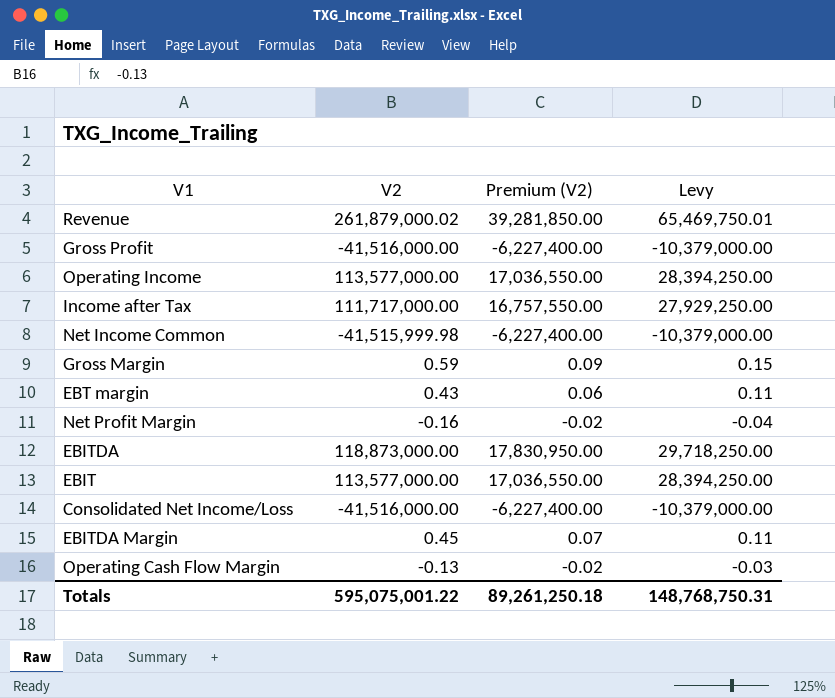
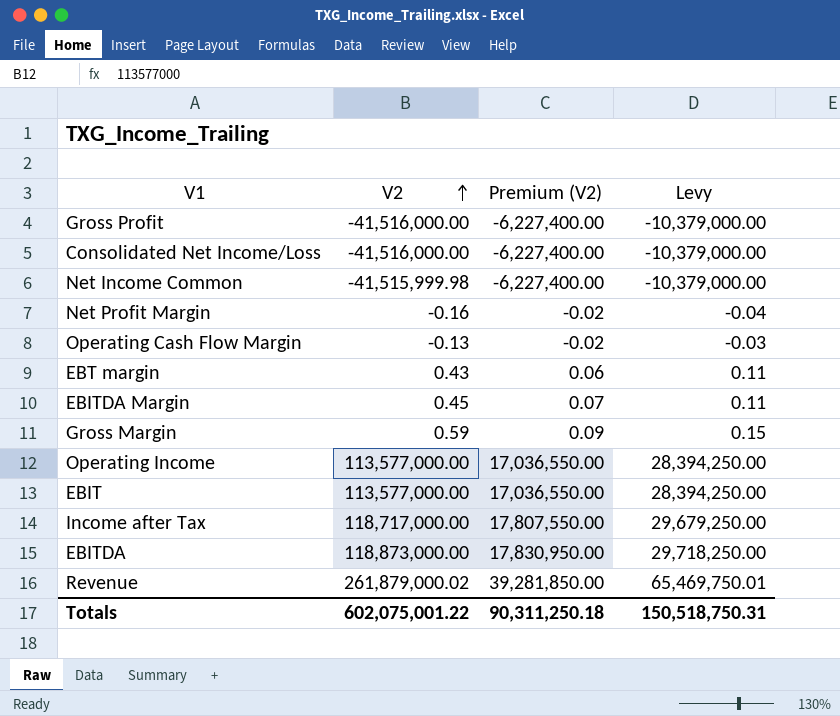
row order: none -> V2 ascending
Income after Tax | V2: 111,717,000.00 -> 118,717,000.00
Income after Tax | Premium (V2): 16,757,550.00 -> 17,807,550.00
Income after Tax | Levy: 27,929,250.00 -> 29,679,250.00
Totals | V2: 595,075,001.22 -> 602,075,001.22
Totals | Premium (V2): 89,261,250.18 -> 90,311,250.18
Totals | Levy: 148,768,750.31 -> 150,518,750.31

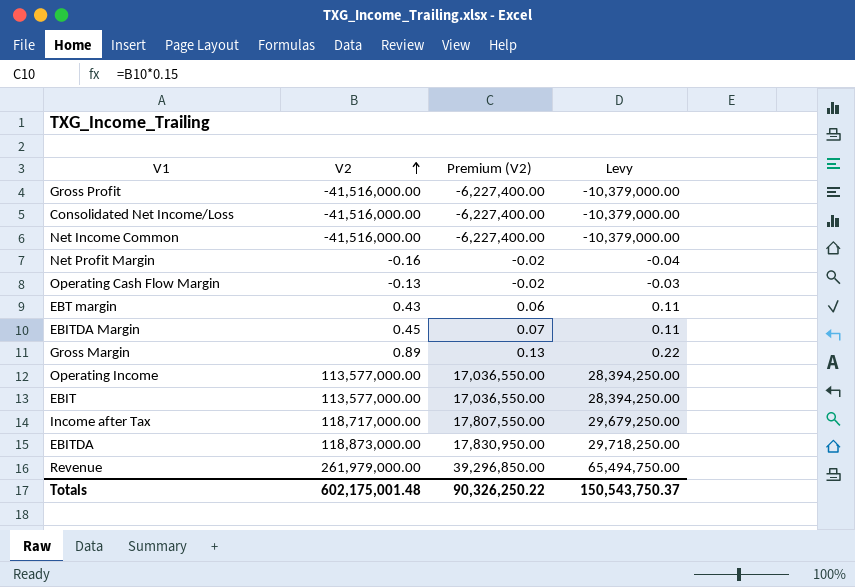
Net Income Common | V2: -41,515,999.98 -> -41,516,000.00
Gross Margin | V2: 0.59 -> 0.89
Gross Margin | Premium (V2): 0.09 -> 0.13
Gross Margin | Levy: 0.15 -> 0.22
Revenue | V2: 261,879,000.02 -> 261,979,000.00
Revenue | Premium (V2): 39,281,850.00 -> 39,296,850.00
Revenue | Levy: 65,469,750.01 -> 65,494,750.00
Totals | V2: 602,075,001.22 -> 602,175,001.48
Totals | Premium (V2): 90,311,250.18 -> 90,326,250.22
Totals | Levy: 150,518,750.31 -> 150,543,750.37

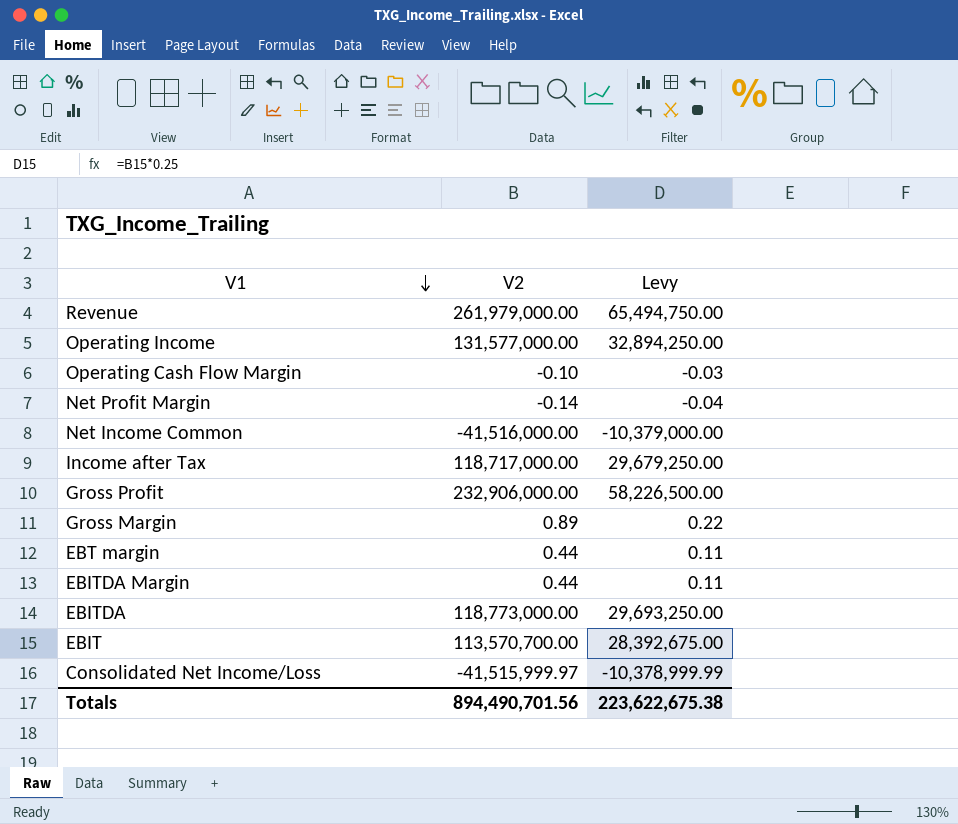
row order: V2 ascending -> V1 descending
column Premium (V2) | formula: [V2] * 0.15 -> none
Operating Income | V2: 113,577,000.00 -> 131,577,000.00
Operating Income | Levy: 28,394,250.00 -> 32,894,250.00
Operating Cash Flow Margin | V2: -0.13 -> -0.10
Net Profit Margin | V2: -0.16 -> -0.14
Gross Profit | V2: -41,516,000.00 -> 232,906,000.00
Gross Profit | Levy: -10,379,000.00 -> 58,226,500.00
EBT margin | V2: 0.43 -> 0.44
EBITDA Margin | V2: 0.45 -> 0.44
EBITDA | V2: 118,873,000.00 -> 118,773,000.00
EBITDA | Levy: 29,718,250.00 -> 29,693,250.00
EBIT | V2: 113,577,000.00 -> 113,570,700.00
EBIT | Levy: 28,394,250.00 -> 28,392,675.00
Consolidated Net Income/Loss | V2: -41,516,000.00 -> -41,515,999.97
Consolidated Net Income/Loss | Levy: -10,379,000.00 -> -10,378,999.99
Totals | V2: 602,175,001.48 -> 894,490,701.56
Totals | Levy: 150,543,750.37 -> 223,622,675.38

